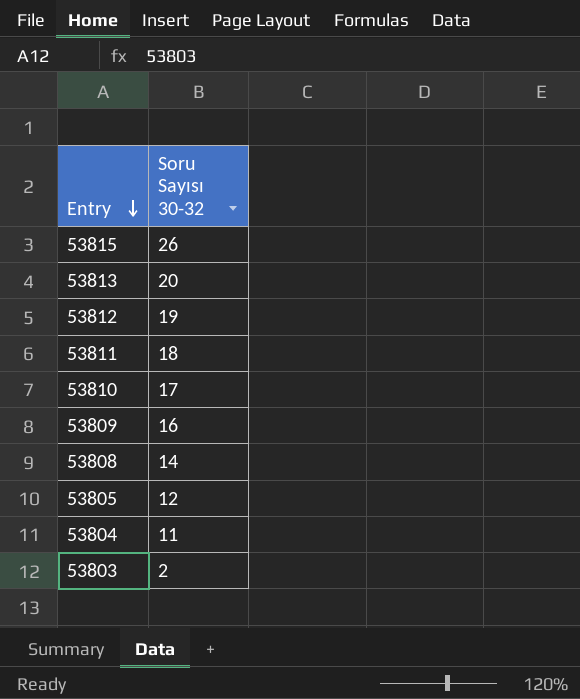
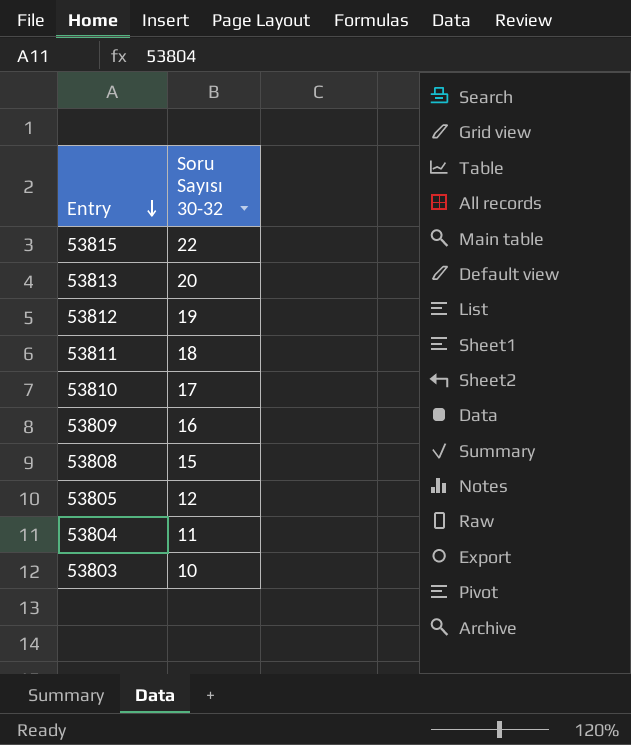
53815 | Soru Sayısı 30-32: 26 -> 22
53808 | Soru Sayısı 30-32: 14 -> 15
53803 | Soru Sayısı 30-32: 2 -> 10

